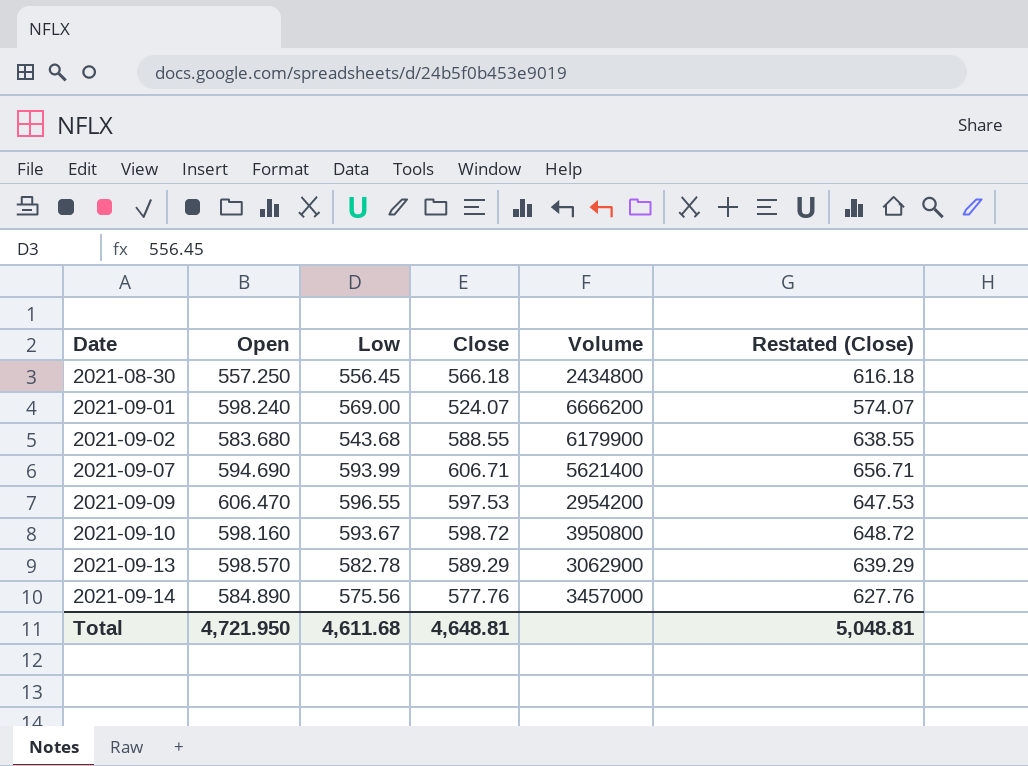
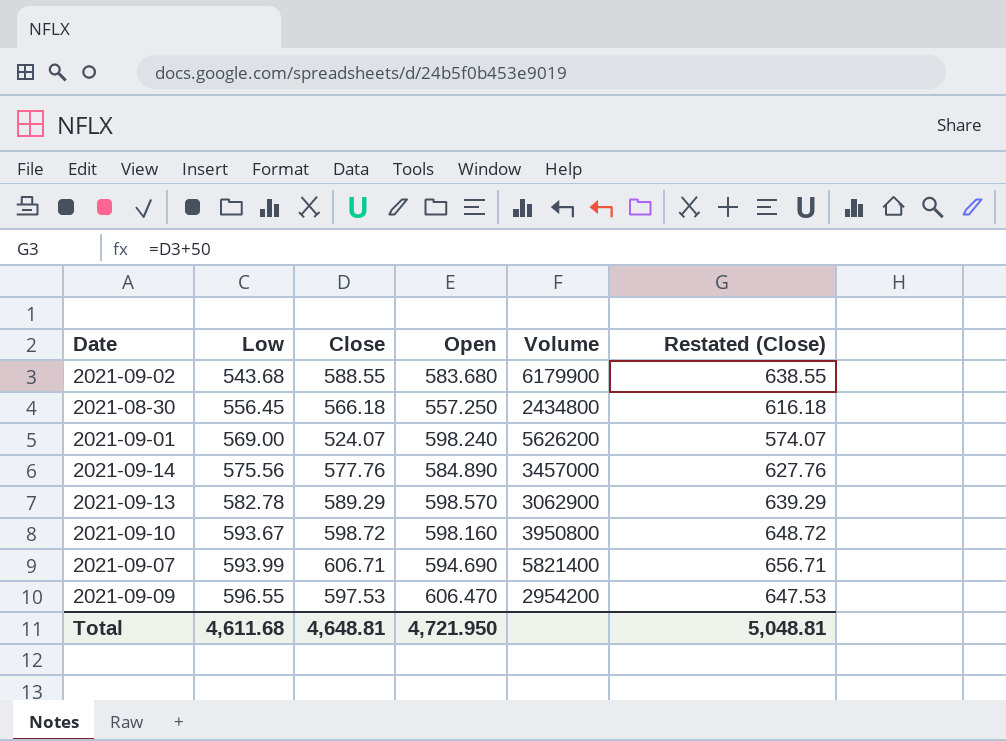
row order: Date ascending -> Low ascending
column Open | position: 2 -> 4
2021-09-01 | Volume: 6666200 -> 5626200
2021-09-07 | Volume: 5621400 -> 5821400

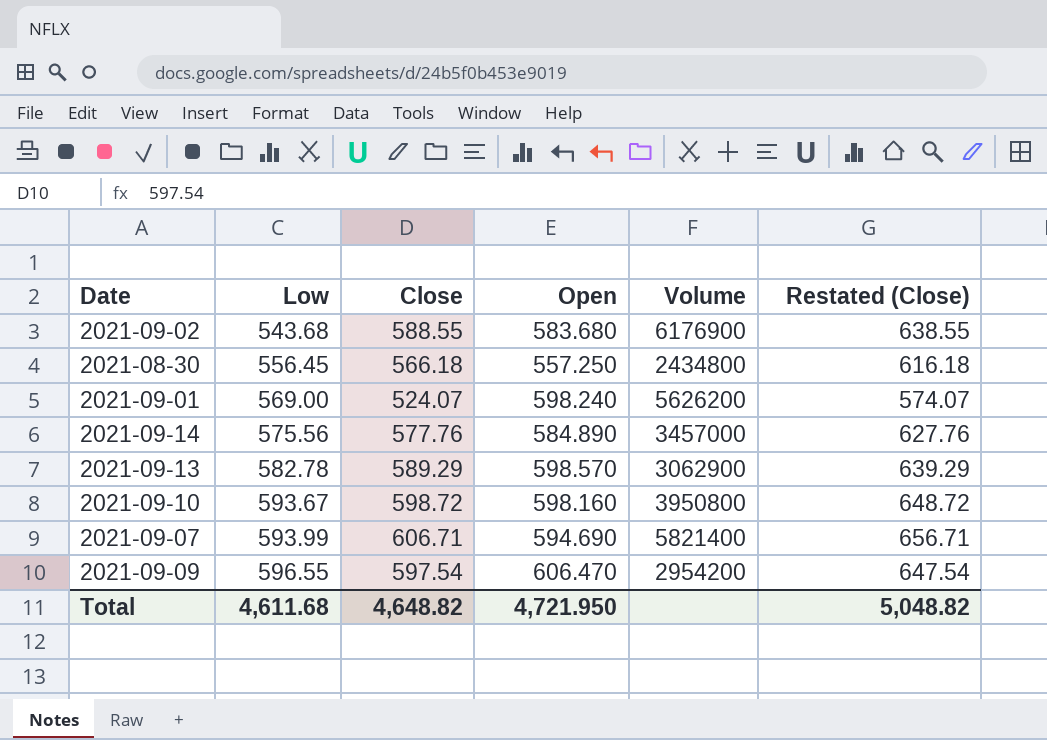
2021-09-02 | Volume: 6179900 -> 6176900
2021-09-09 | Close: 597.53 -> 597.54
2021-09-09 | Restated (Close): 647.53 -> 647.54
Total | Close: 4,648.81 -> 4,648.82
Total | Restated (Close): 5,048.81 -> 5,048.82

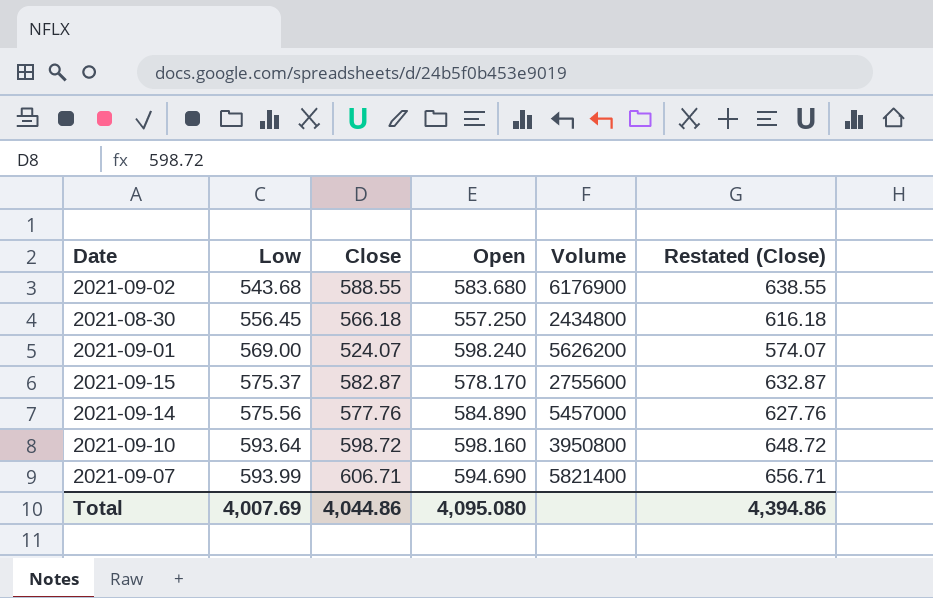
row 2021-09-13: 582.78 | 589.29 | 598.570 | 3062900 | 639.29 -> none
row 2021-09-09: 596.55 | 597.54 | 606.470 | 2954200 | 647.54 -> none
row 2021-09-15: none -> 575.37 | 582.87 | 578.170 | 2755600 | 632.87
2021-09-14 | Volume: 3457000 -> 5457000
2021-09-10 | Low: 593.67 -> 593.64
Total | Low: 4,611.68 -> 4,007.69
Total | Close: 4,648.82 -> 4,044.86
Total | Open: 4,721.950 -> 4,095.080
Total | Restated (Close): 5,048.82 -> 4,394.86

